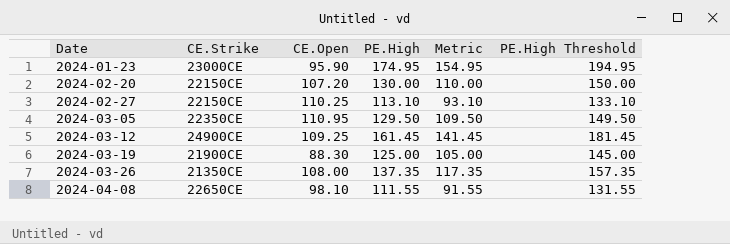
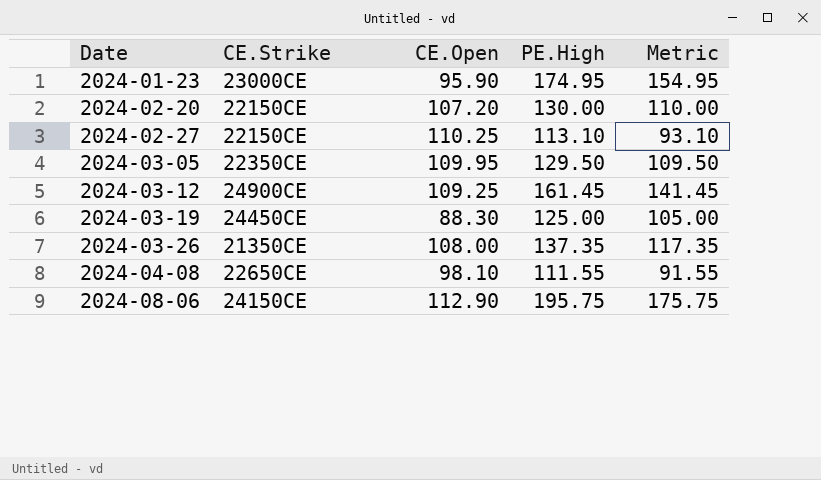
column PE.High Threshold | formula: [PE.High] + 20 -> none
2024-03-05 | CE.Open: 110.95 -> 109.95
2024-03-19 | CE.Strike: 21900CE -> 24450CE
row 2024-08-06: none -> 24150CE | 112.90 | 195.75 | 175.75

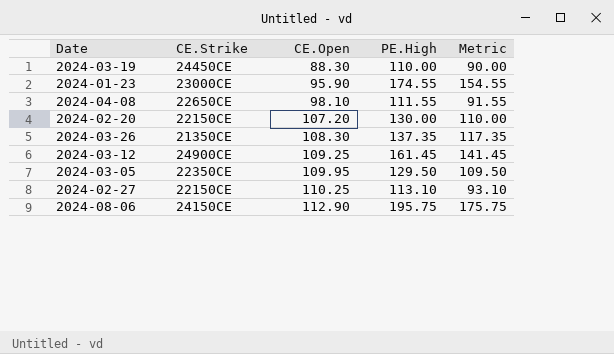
row order: Date ascending -> CE.Open ascending
2024-03-19 | PE.High: 125.00 -> 110.00
2024-03-19 | Metric: 105.00 -> 90.00
2024-01-23 | PE.High: 174.95 -> 174.55
2024-01-23 | Metric: 154.95 -> 154.55
2024-03-26 | CE.Open: 108.00 -> 108.30

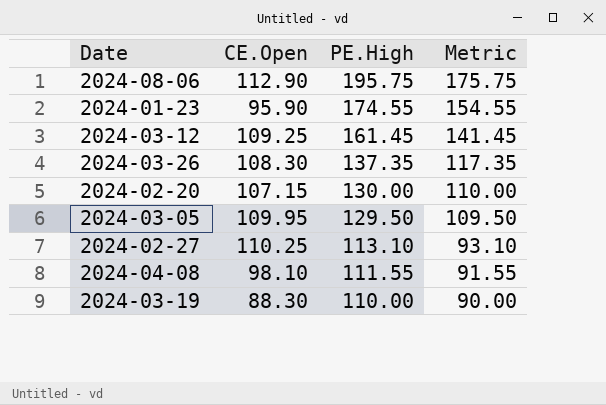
row order: CE.Open ascending -> PE.High descending
column CE.Strike | position: 2 -> none
2024-02-20 | CE.Open: 107.20 -> 107.15

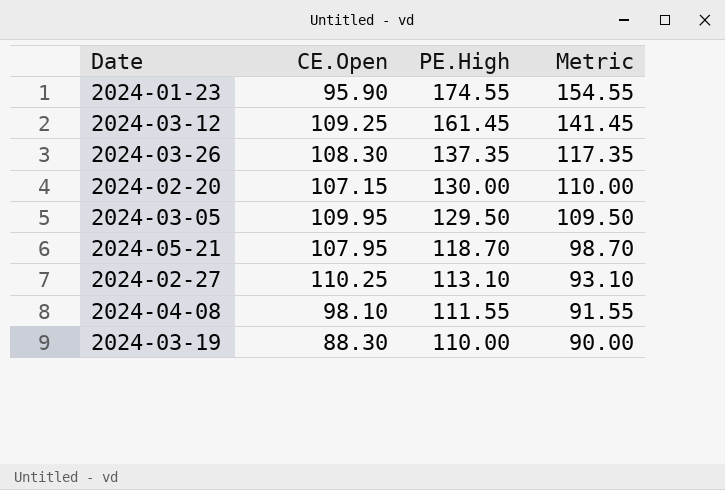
row 2024-08-06: 112.90 | 195.75 | 175.75 -> none
row 2024-05-21: none -> 107.95 | 118.70 | 98.70

